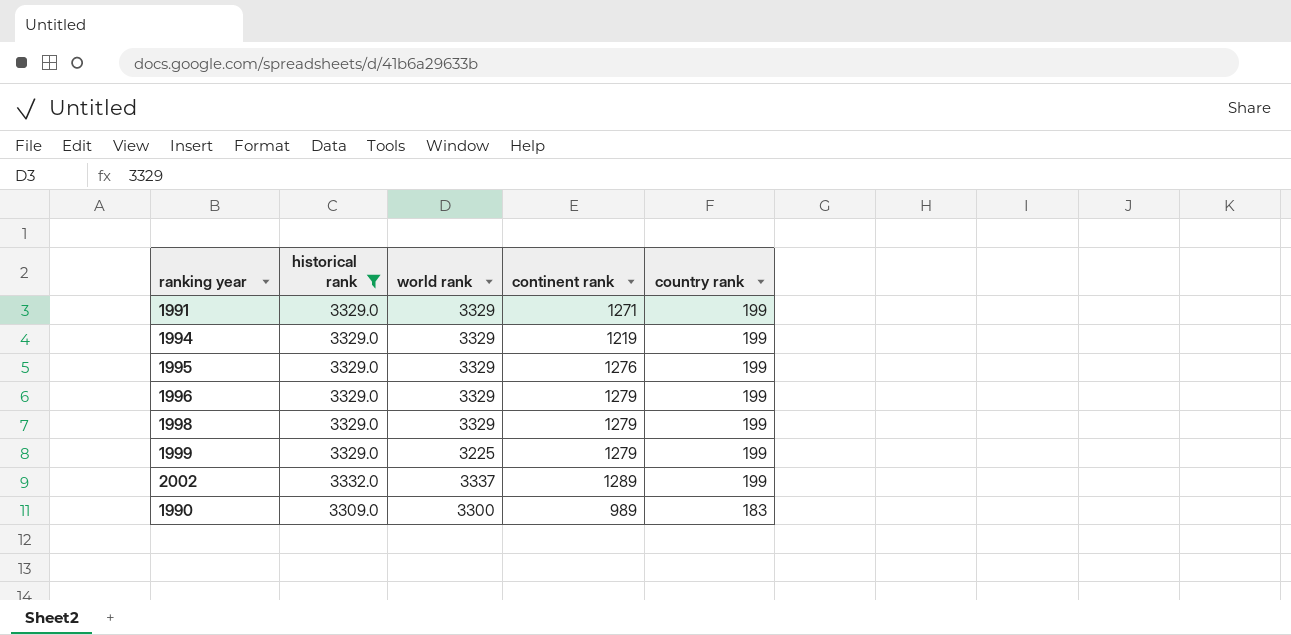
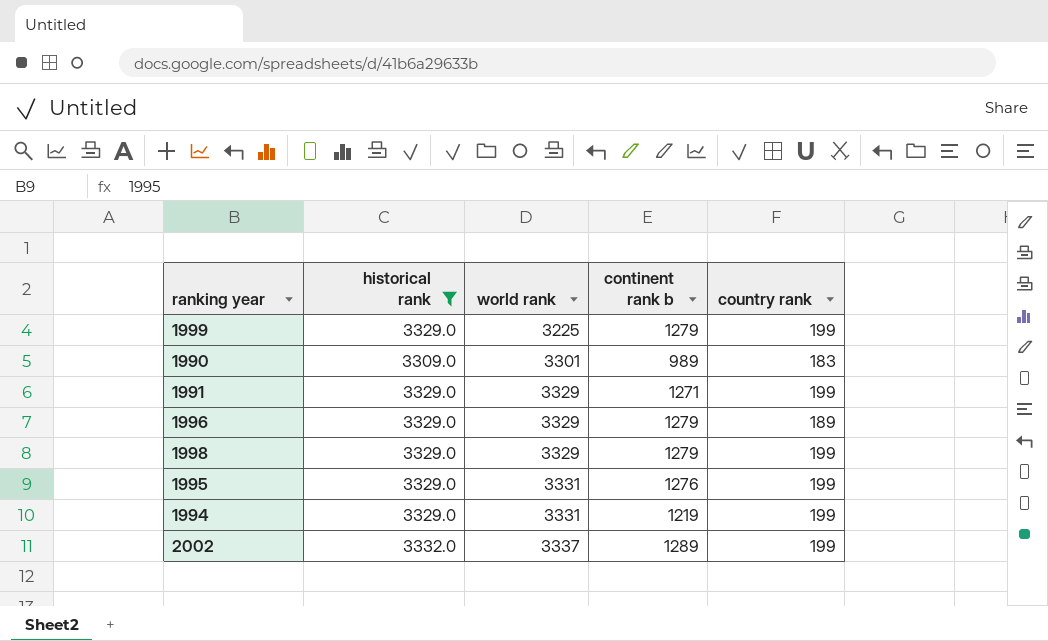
row order: country rank descending -> world rank ascending
column name: continent rank -> continent rank b
1990 | world rank: 3300 -> 3301
1996 | country rank: 199 -> 189
1995 | world rank: 3329 -> 3331
1994 | world rank: 3329 -> 3331

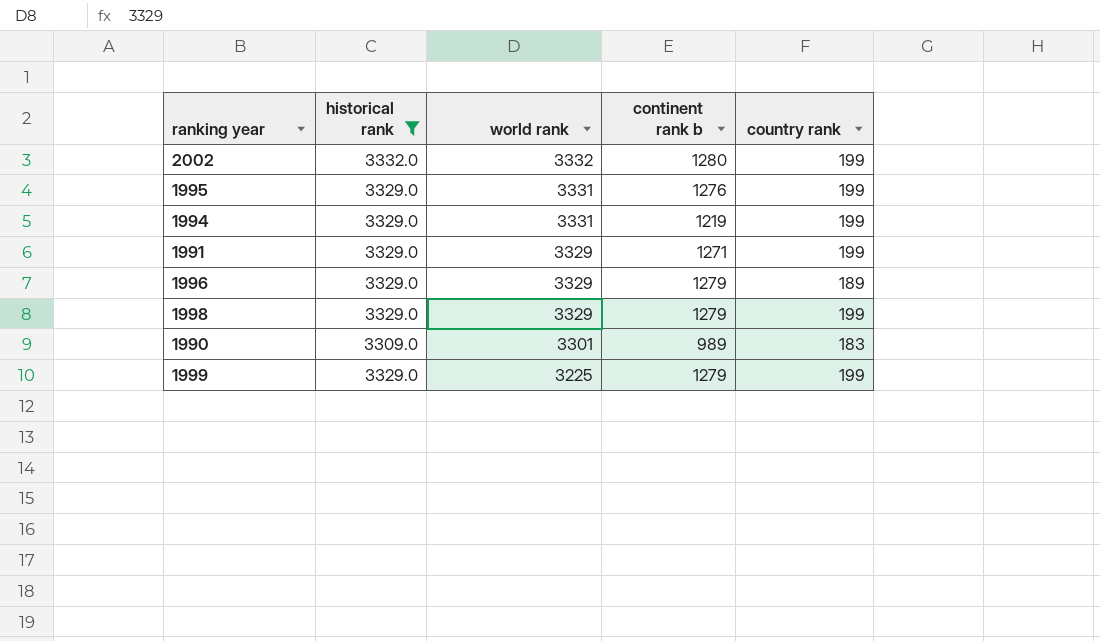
row order: world rank ascending -> world rank descending
2002 | world rank: 3337 -> 3332
2002 | continent rank b: 1289 -> 1280

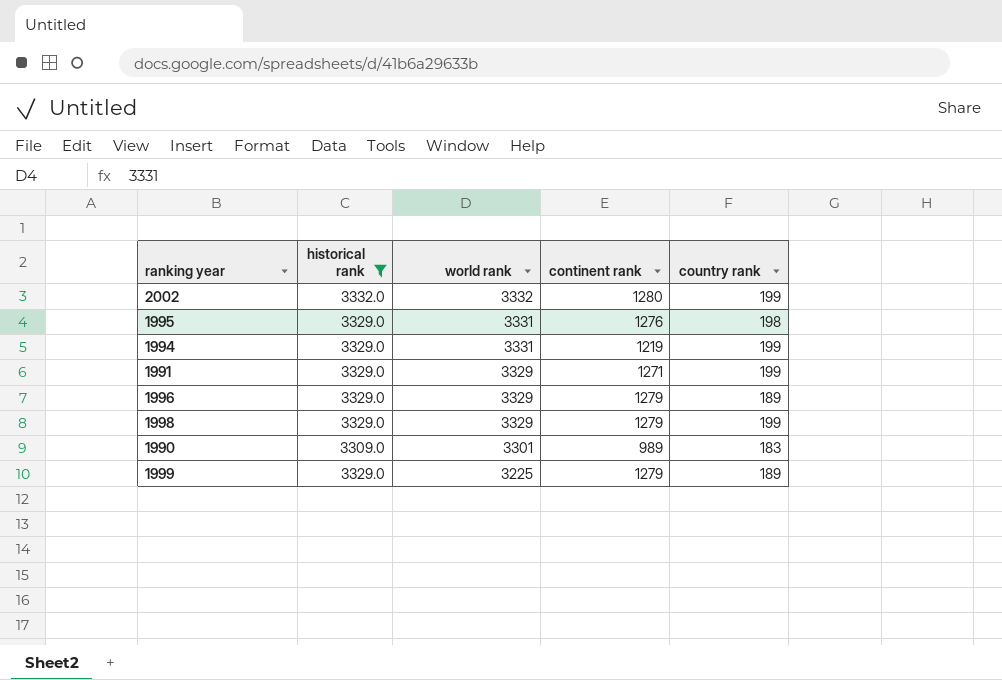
column name: continent rank b -> continent rank
1995 | country rank: 199 -> 198
1999 | country rank: 199 -> 189

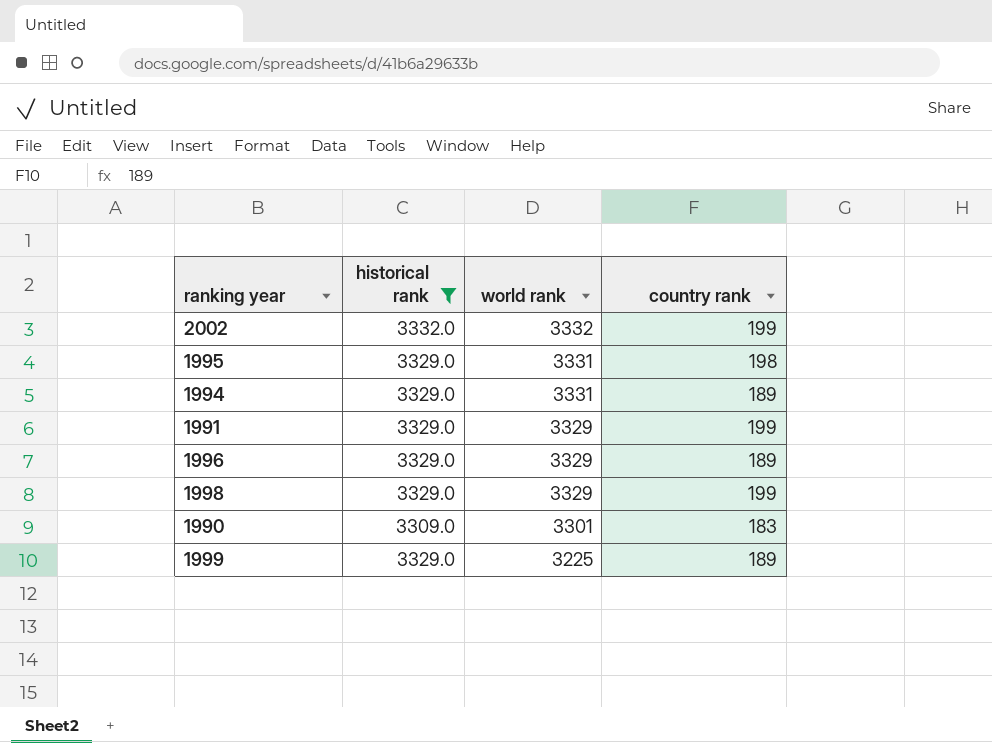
column continent rank | position: 4 -> none
1994 | country rank: 199 -> 189

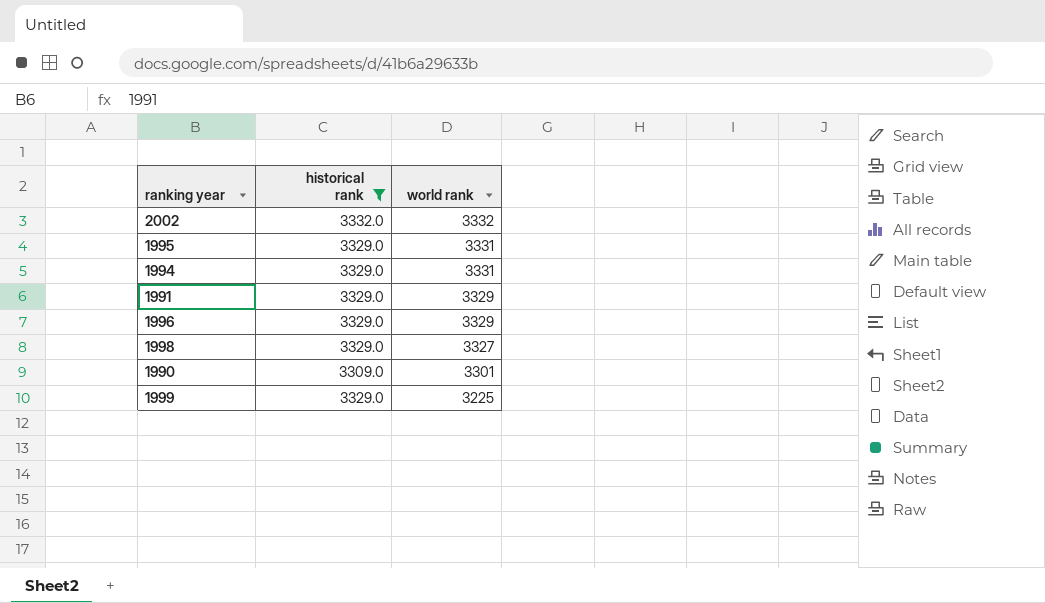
column country rank | position: 4 -> none
1998 | world rank: 3329 -> 3327

